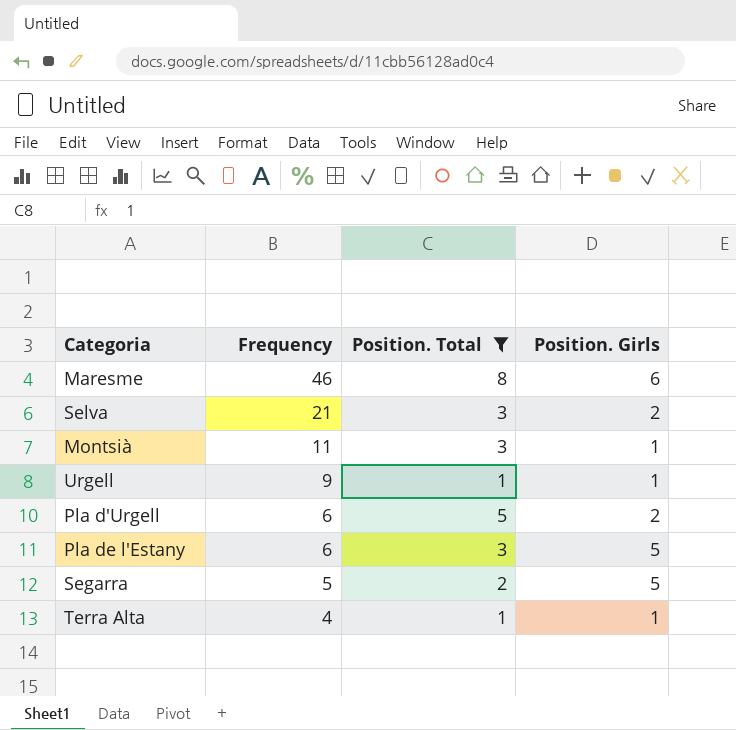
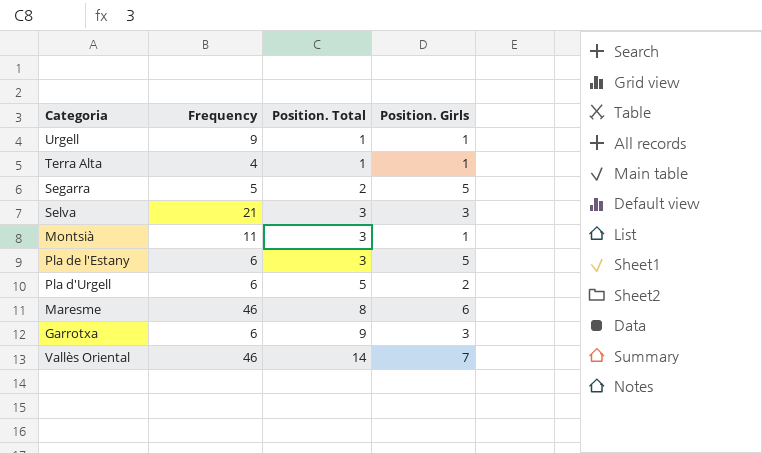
filter: Position. Total <= 8 -> none
row order: Frequency descending -> Position. Total ascending
Selva | Position. Girls: 2 -> 3

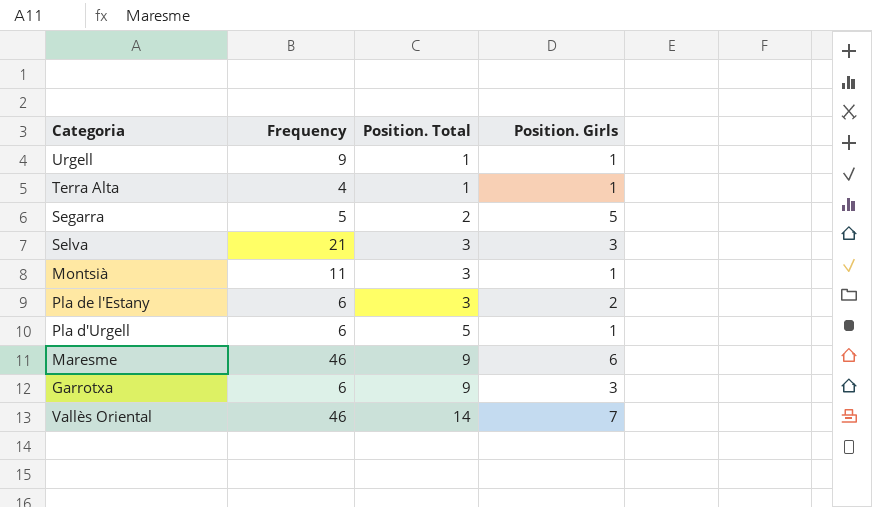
Pla de l'Estany | Position. Girls: 5 -> 2
Pla d'Urgell | Position. Girls: 2 -> 1
Maresme | Position. Total: 8 -> 9

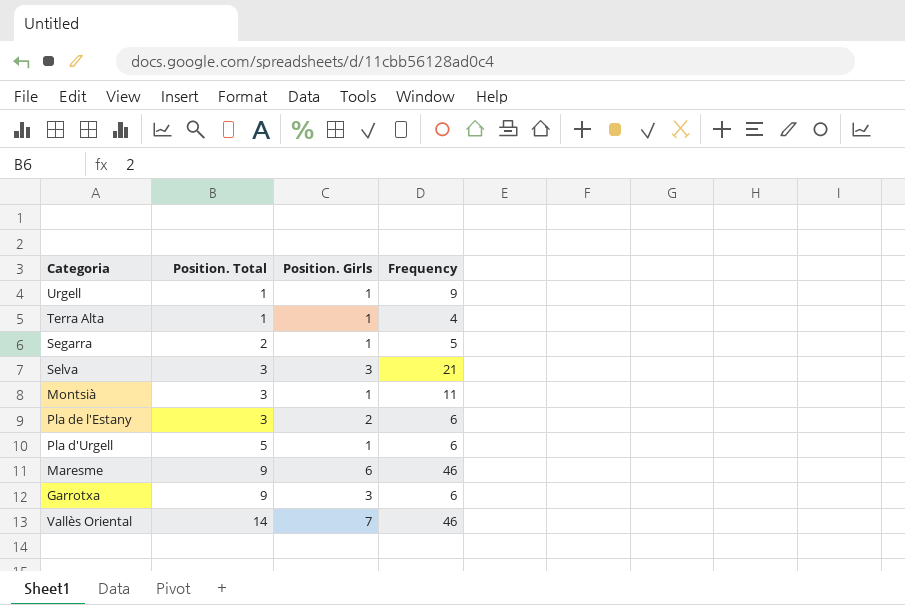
column Frequency | position: 2 -> 4
Segarra | Position. Girls: 5 -> 1

